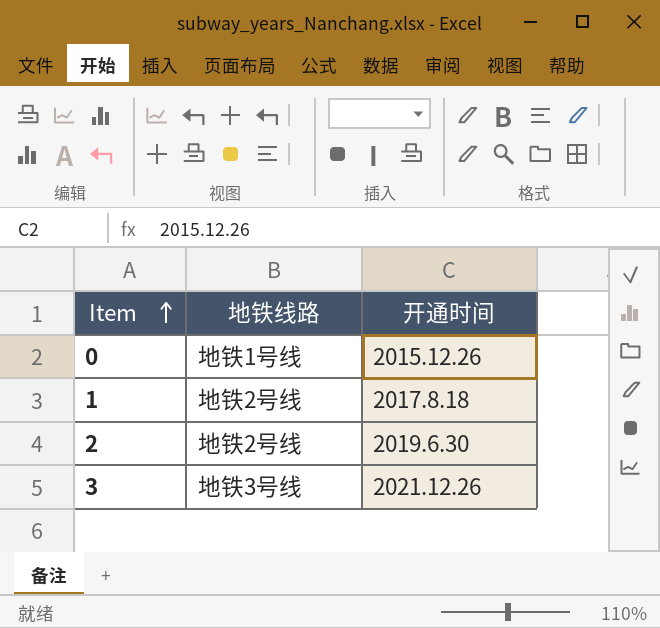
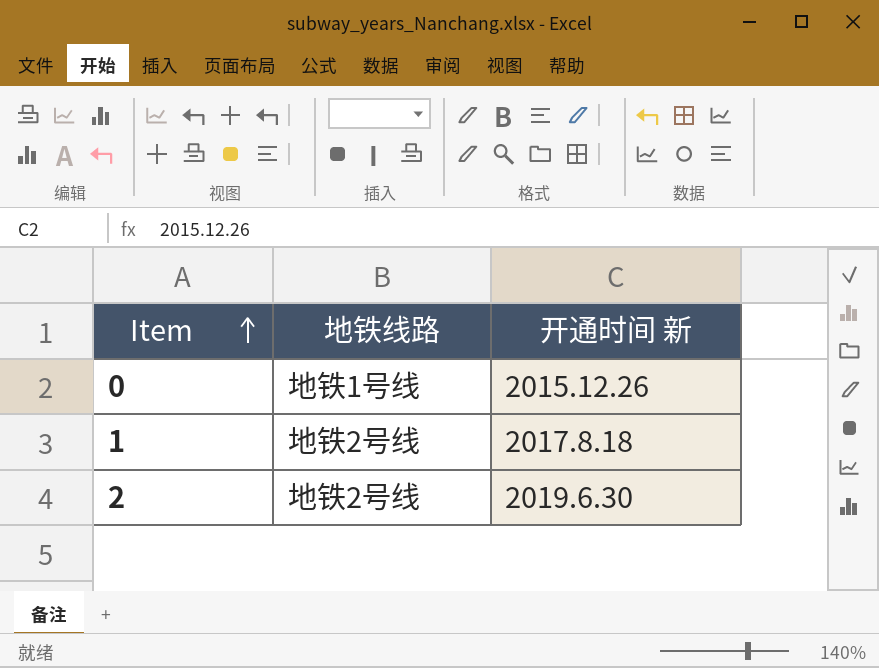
column name: 开通时间 -> 开通时间 新
row 3: 地铁3号线 | 2021.12.26 -> none

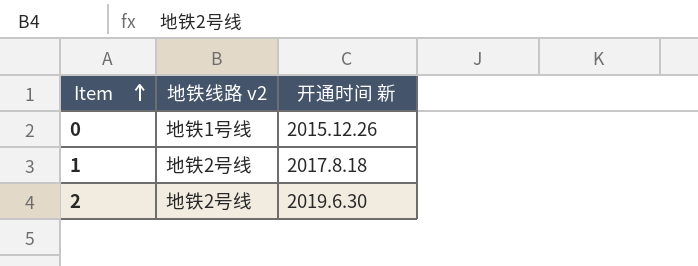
column name: 地铁线路 -> 地铁线路 v2

